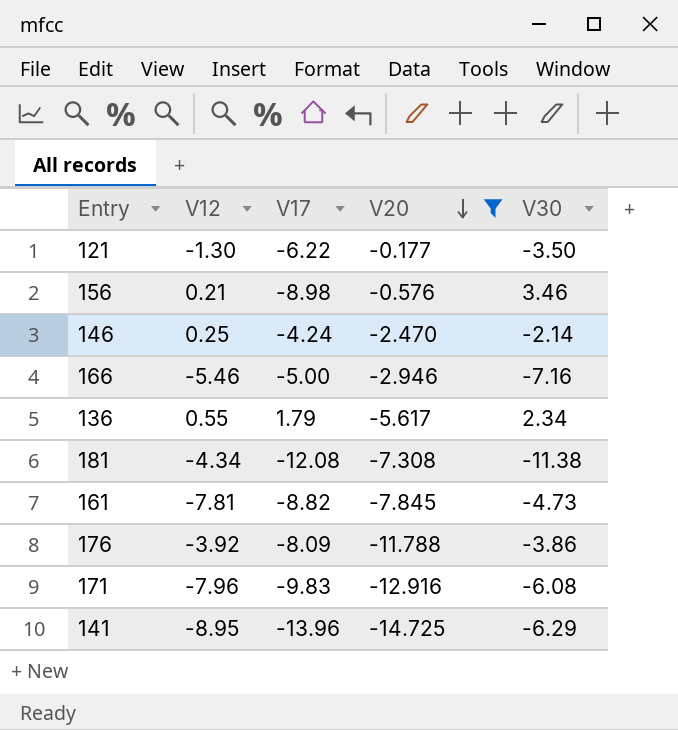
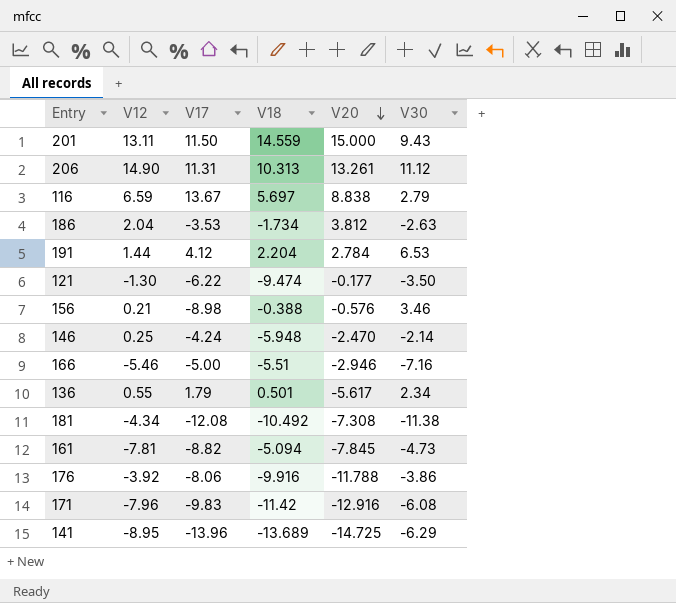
filter: V20 <= -0.177 -> none
column V18 | position: none -> 4
176 | V17: -8.09 -> -8.06

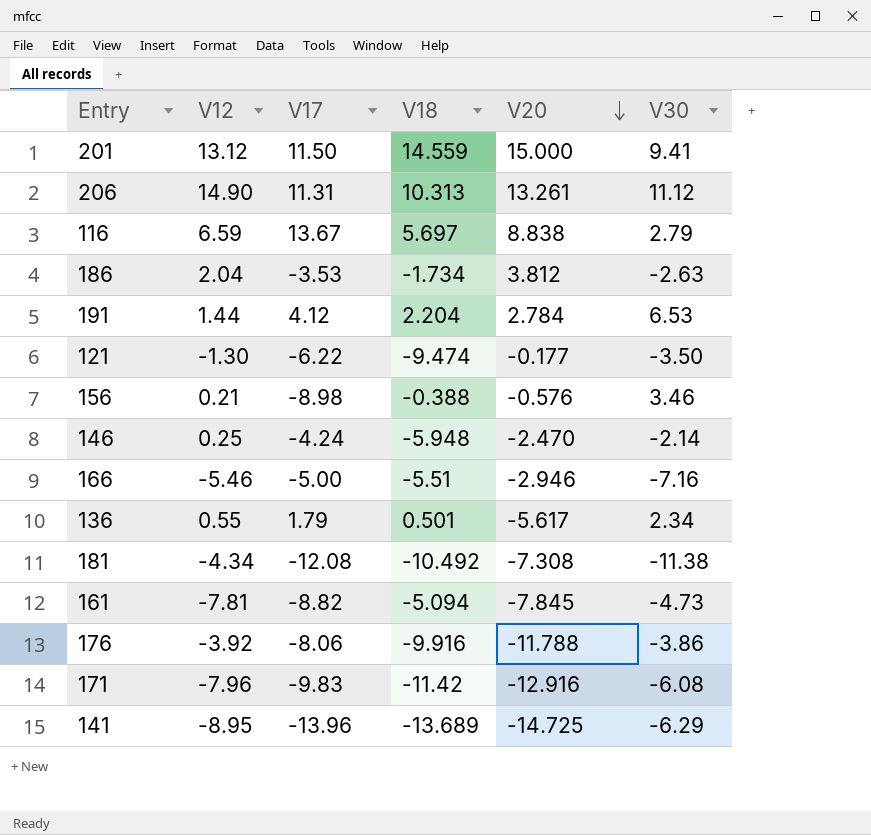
201 | V12: 13.11 -> 13.12
201 | V30: 9.43 -> 9.41

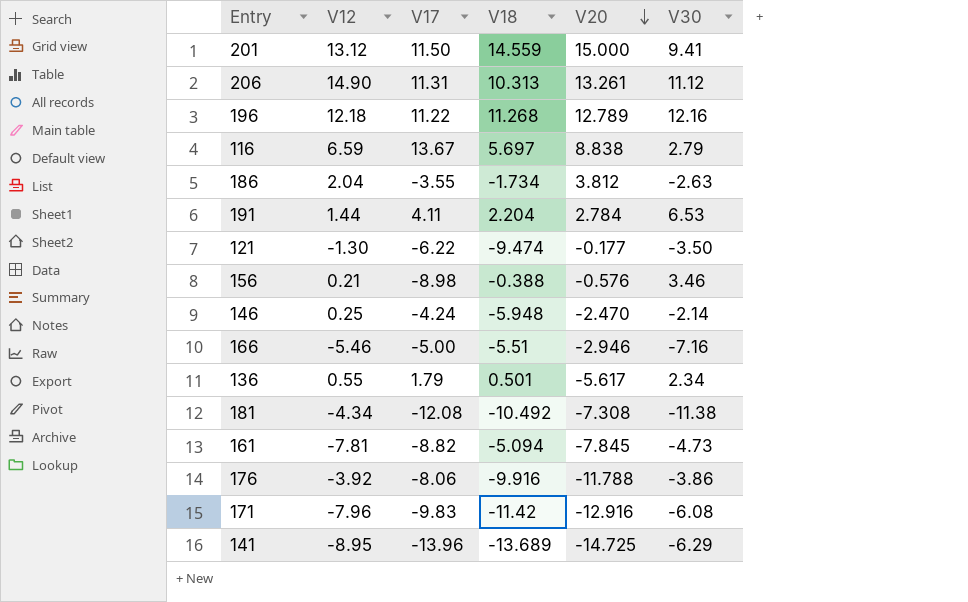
row 196: none -> 12.18 | 11.22 | 11.268 | 12.789 | 12.16
186 | V17: -3.53 -> -3.55
191 | V17: 4.12 -> 4.11

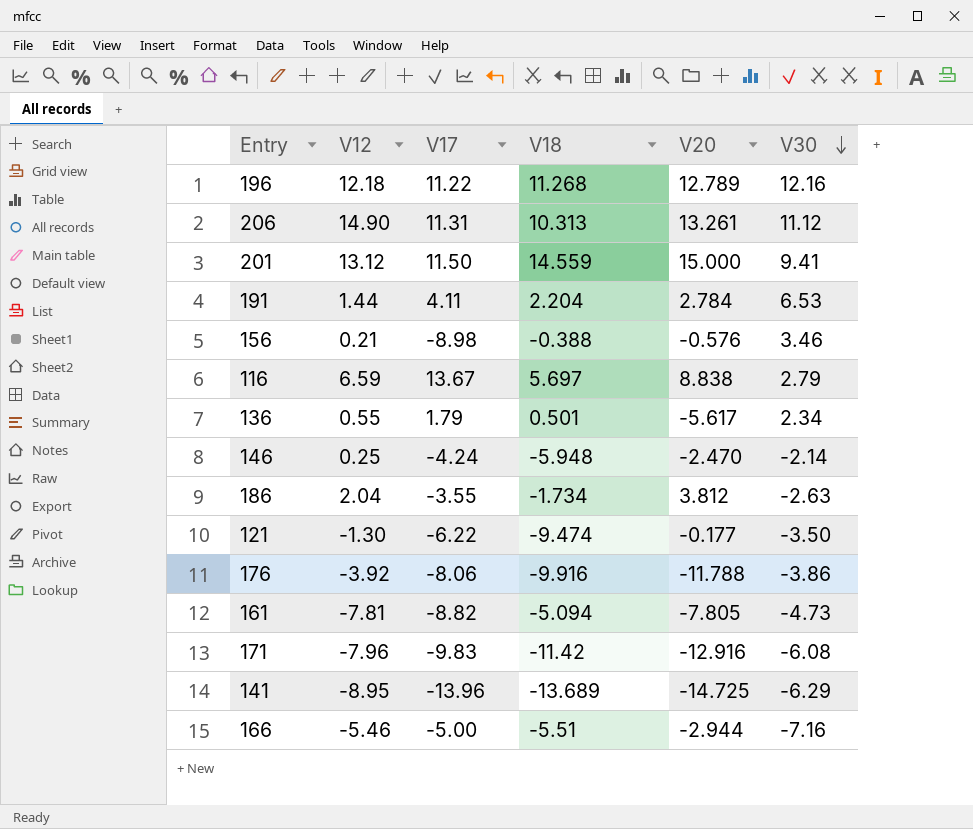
row order: V20 descending -> V30 descending
row 181: -4.34 | -12.08 | -10.492 | -7.308 | -11.38 -> none
161 | V20: -7.845 -> -7.805
166 | V20: -2.946 -> -2.944

